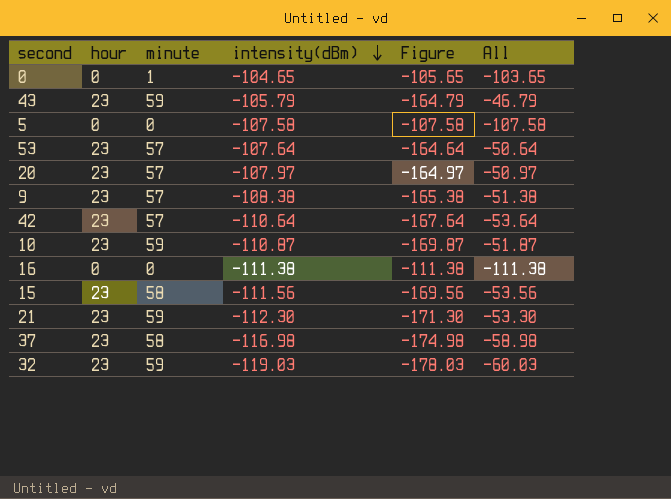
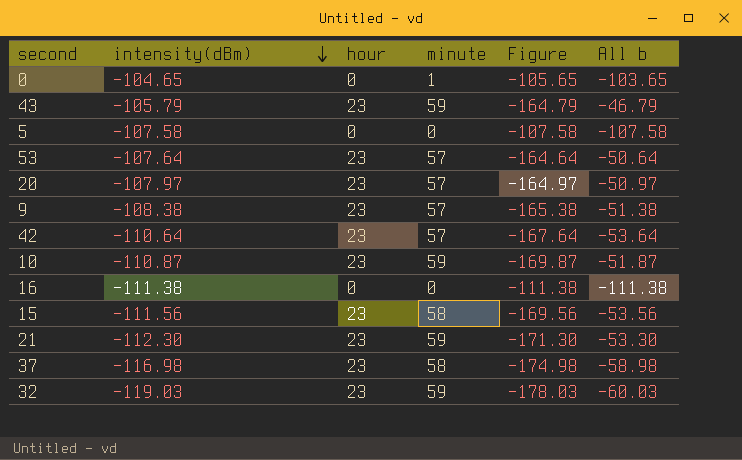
column intensity(dBm) | position: 4 -> 2
column name: All -> All b

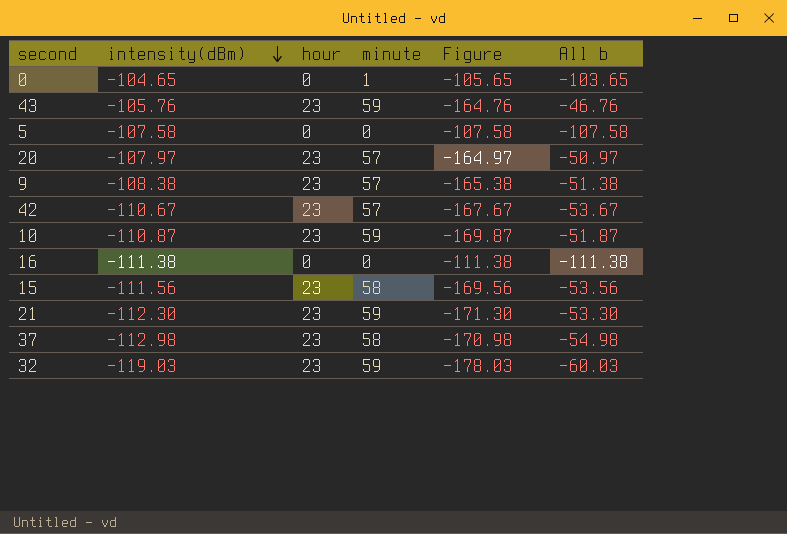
row 53: -107.64 | 23 | 57 | -164.64 | -50.64 -> none
43 | intensity(dBm): -105.79 -> -105.76
43 | Figure: -164.79 -> -164.76
43 | All b: -46.79 -> -46.76
42 | intensity(dBm): -110.64 -> -110.67
42 | Figure: -167.64 -> -167.67
42 | All b: -53.64 -> -53.67
37 | intensity(dBm): -116.98 -> -112.98
37 | Figure: -174.98 -> -170.98
37 | All b: -58.98 -> -54.98

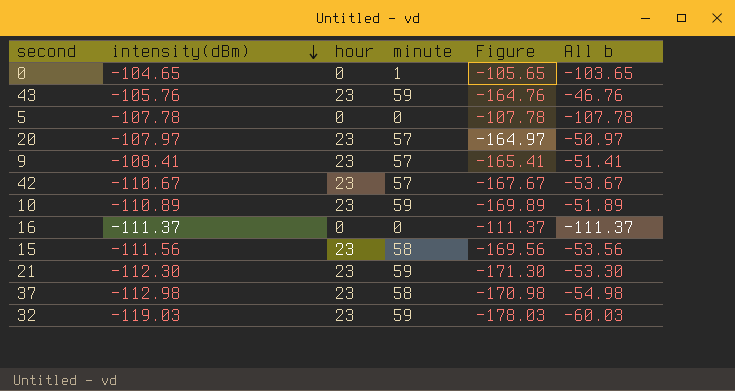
5 | intensity(dBm): -107.58 -> -107.78
5 | Figure: -107.58 -> -107.78
5 | All b: -107.58 -> -107.78
9 | intensity(dBm): -108.38 -> -108.41
9 | Figure: -165.38 -> -165.41
9 | All b: -51.38 -> -51.41
10 | intensity(dBm): -110.87 -> -110.89
10 | Figure: -169.87 -> -169.89
10 | All b: -51.87 -> -51.89
16 | intensity(dBm): -111.38 -> -111.37
16 | Figure: -111.38 -> -111.37
16 | All b: -111.38 -> -111.37

